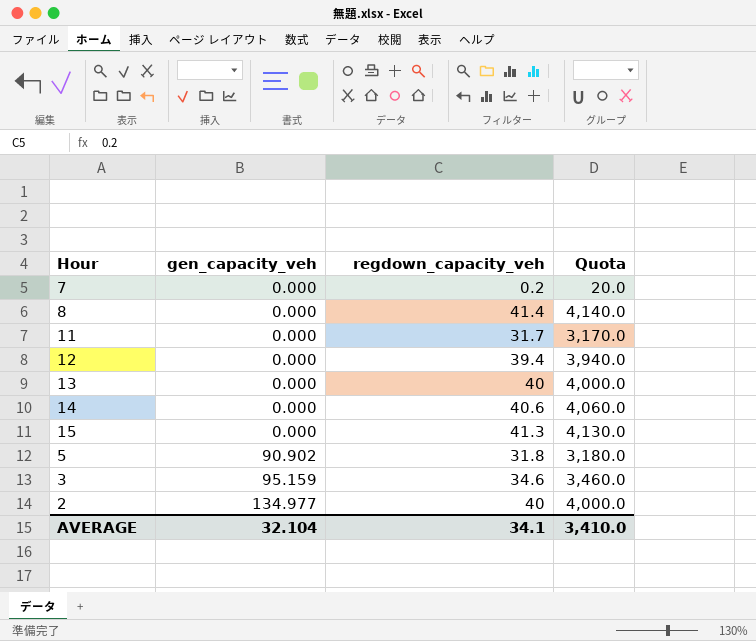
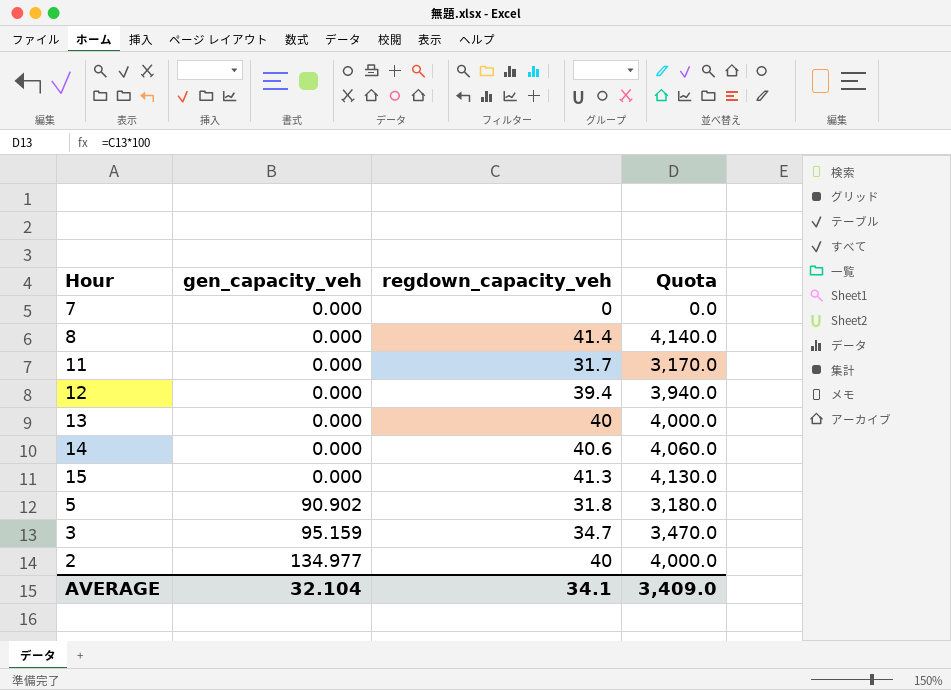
7 | regdown_capacity_veh: 0.2 -> 0
7 | Quota: 20.0 -> 0.0
3 | regdown_capacity_veh: 34.6 -> 34.7
3 | Quota: 3,460.0 -> 3,470.0
AVERAGE | Quota: 3,410.0 -> 3,409.0

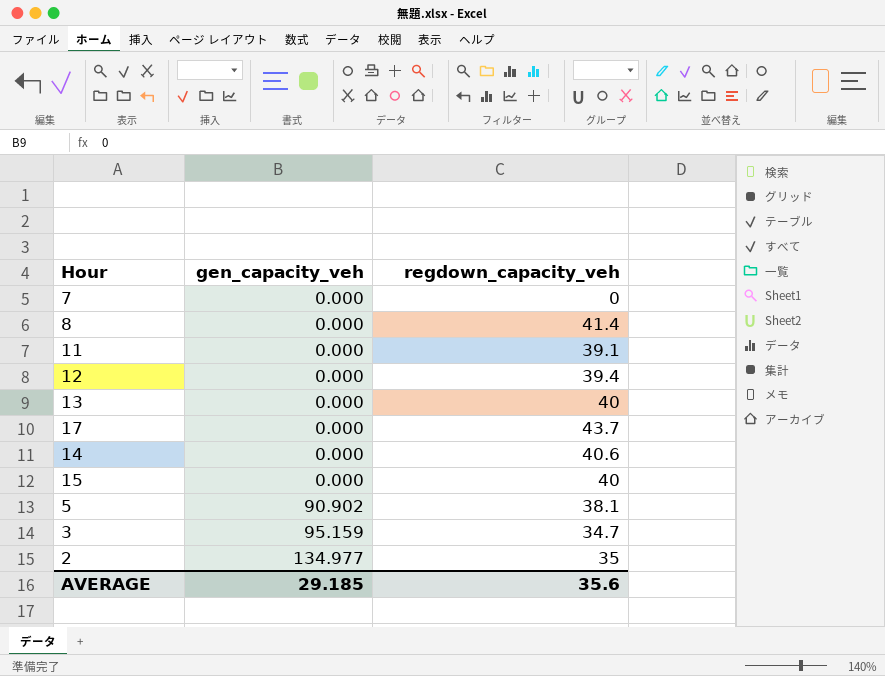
column Quota | formula: [regdown_capacity_veh] * 100 -> none
11 | regdown_capacity_veh: 31.7 -> 39.1
row 17: none -> 0.000 | 43.7
15 | regdown_capacity_veh: 41.3 -> 40
5 | regdown_capacity_veh: 31.8 -> 38.1
2 | regdown_capacity_veh: 40 -> 35
AVERAGE | gen_capacity_veh: 32.104 -> 29.185
AVERAGE | regdown_capacity_veh: 34.1 -> 35.6

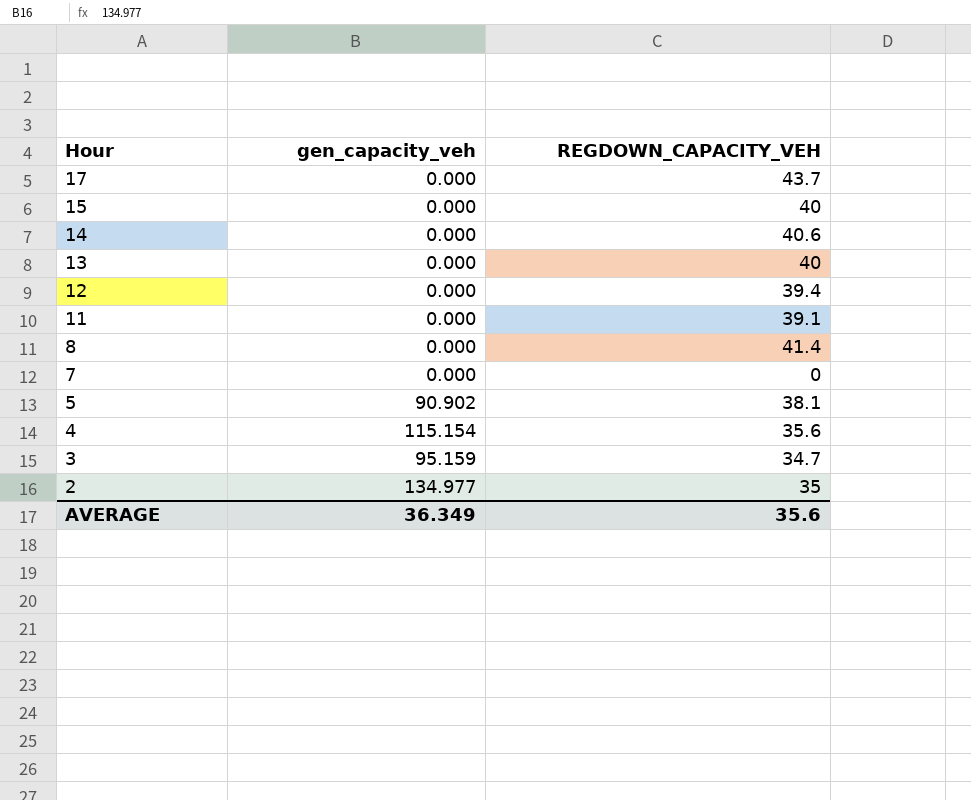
row order: gen_capacity_veh ascending -> Hour descending
column name: regdown_capacity_veh -> REGDOWN_CAPACITY_VEH
row 4: none -> 115.154 | 35.6
AVERAGE | gen_capacity_veh: 29.185 -> 36.349

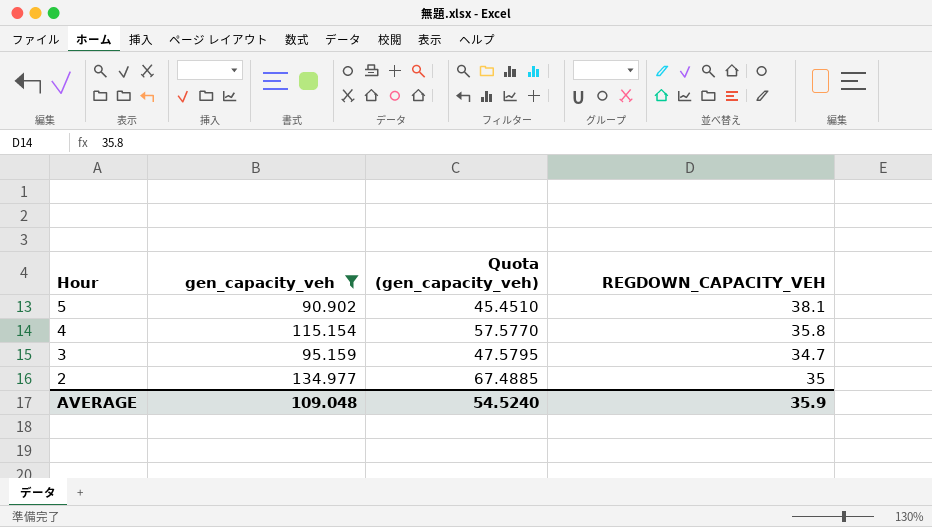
filter: none -> gen_capacity_veh != 0.000
column Quota (gen_capacity_veh) | formula: none -> [gen_capacity_veh] * 0.5
4 | REGDOWN_CAPACITY_VEH: 35.6 -> 35.8
AVERAGE | gen_capacity_veh: 36.349 -> 109.048
AVERAGE | REGDOWN_CAPACITY_VEH: 35.6 -> 35.9

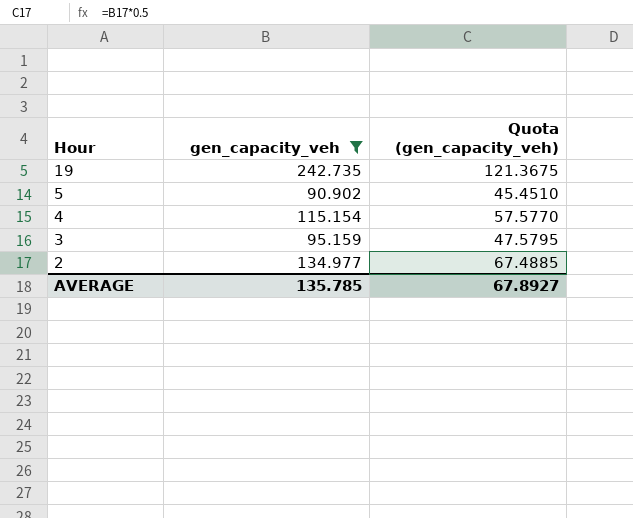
column REGDOWN_CAPACITY_VEH | position: 4 -> none
row 19: none -> 242.735 | 121.3675
AVERAGE | gen_capacity_veh: 109.048 -> 135.785
AVERAGE | Quota (gen_capacity_veh): 54.5240 -> 67.8927

